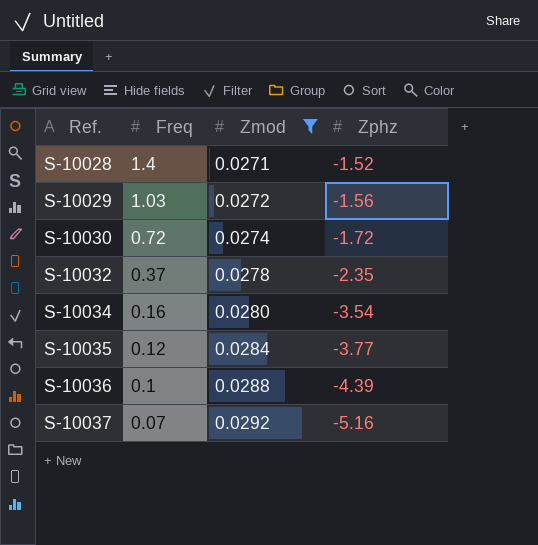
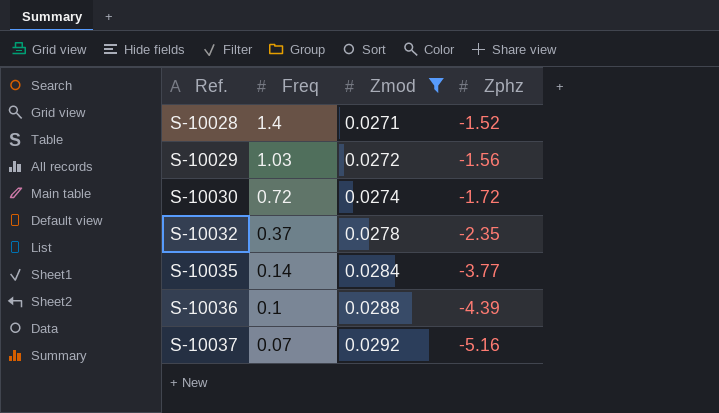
row S-10034: 0.16 | 0.0280 | -3.54 -> none
S-10035 | Freq: 0.12 -> 0.14

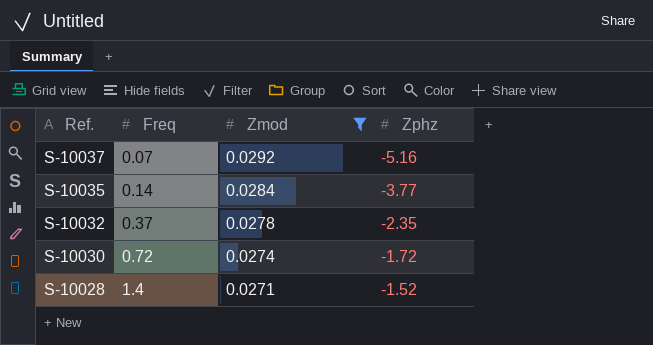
row order: Ref. ascending -> Ref. descending
row S-10029: 1.03 | 0.0272 | -1.56 -> none
row S-10036: 0.1 | 0.0288 | -4.39 -> none

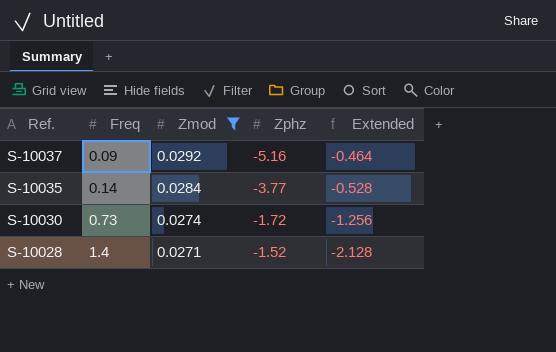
column Extended | formula: none -> [Freq] * [Zphz]
row S-10032: 0.37 | 0.0278 | -2.35 -> none
S-10037 | Freq: 0.07 -> 0.09
S-10030 | Freq: 0.72 -> 0.73

